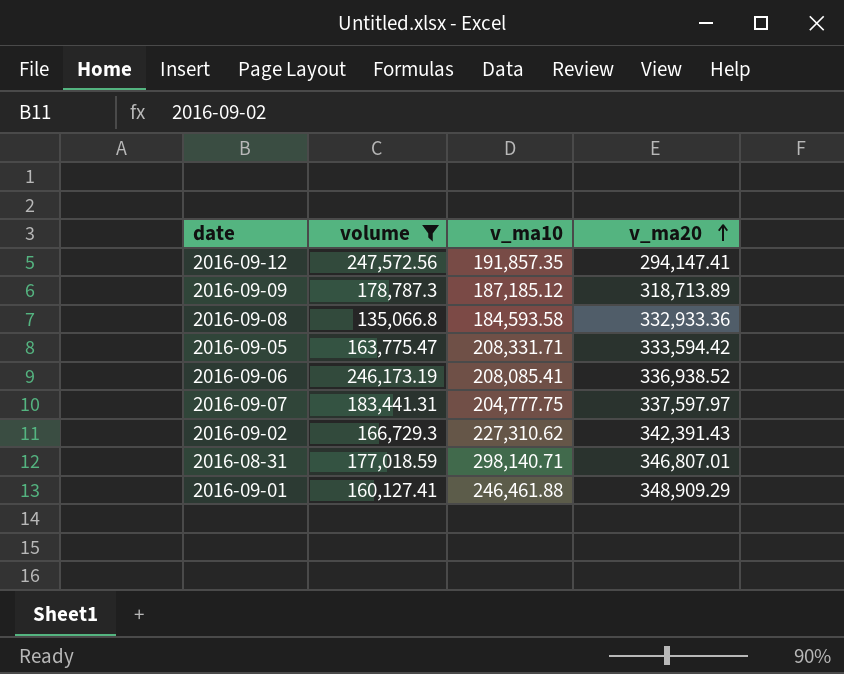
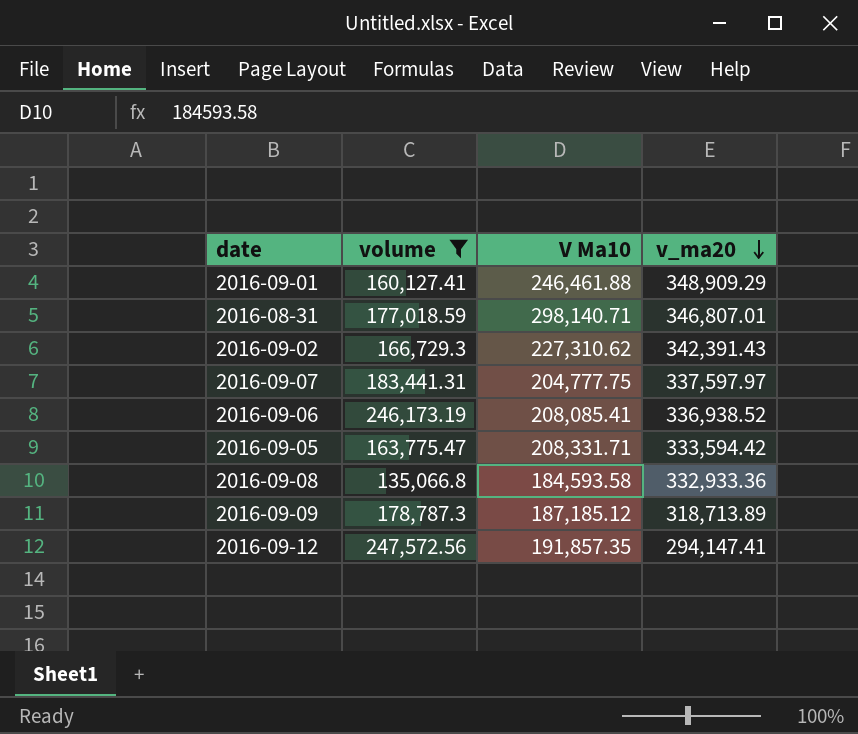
row order: v_ma20 ascending -> v_ma20 descending
column name: v_ma10 -> V Ma10

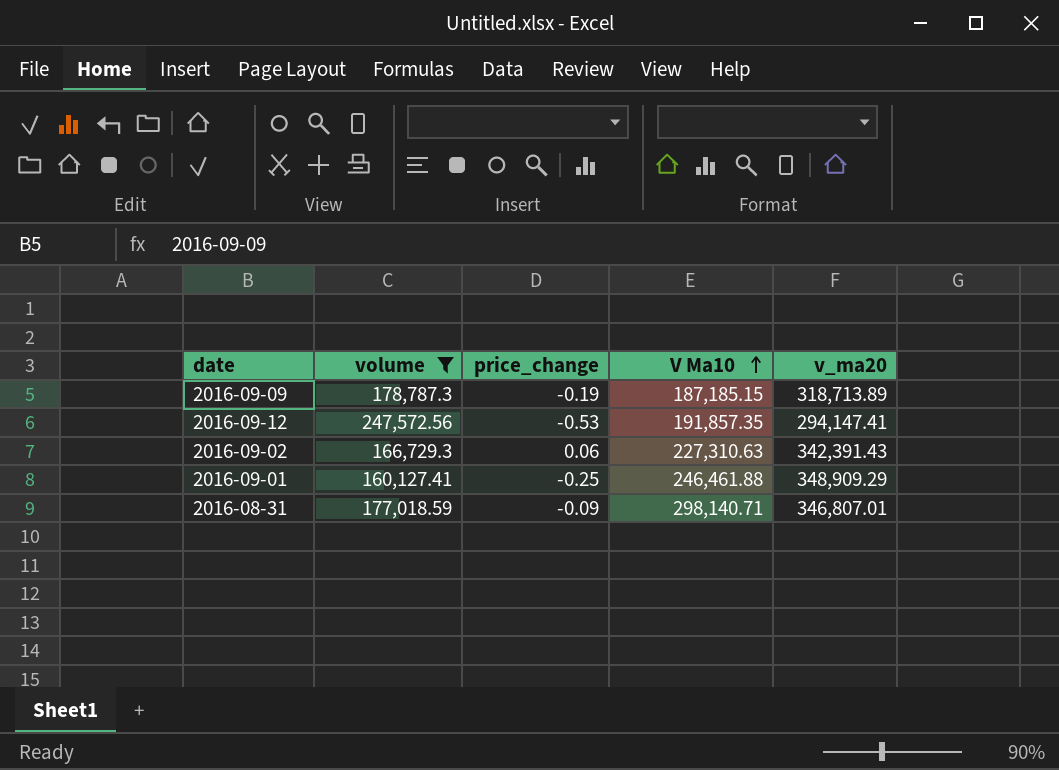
row order: v_ma20 descending -> V Ma10 ascending
column price_change | position: none -> 3
row 2016-09-07: 183,441.31 | 204,777.75 | 337,597.97 -> none
row 2016-09-06: 246,173.19 | 208,085.41 | 336,938.52 -> none
row 2016-09-05: 163,775.47 | 208,331.71 | 333,594.42 -> none
row 2016-09-08: 135,066.8 | 184,593.58 | 332,933.36 -> none
2016-09-09 | V Ma10: 187,185.12 -> 187,185.15
2016-09-02 | V Ma10: 227,310.62 -> 227,310.63

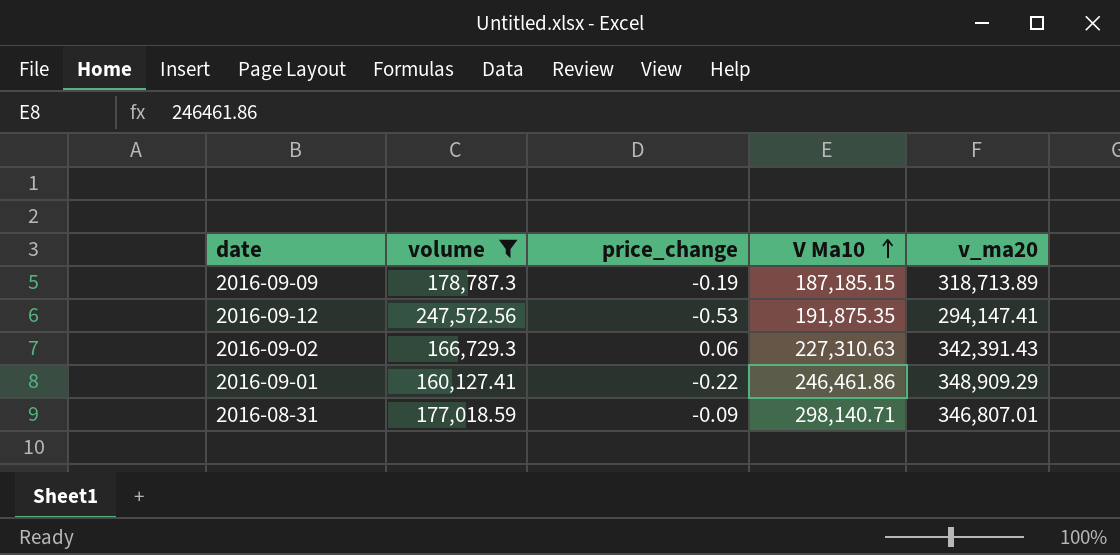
2016-09-12 | V Ma10: 191,857.35 -> 191,875.35
2016-09-01 | price_change: -0.25 -> -0.22
2016-09-01 | V Ma10: 246,461.88 -> 246,461.86

